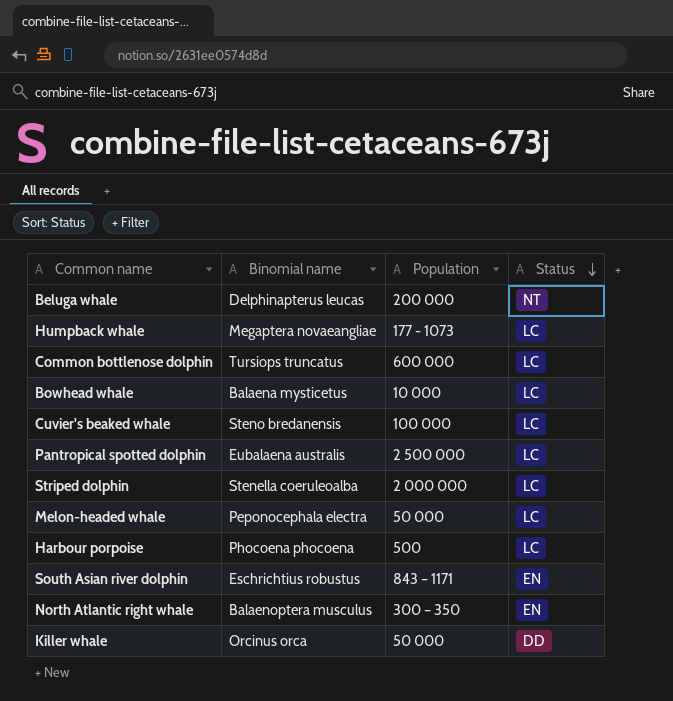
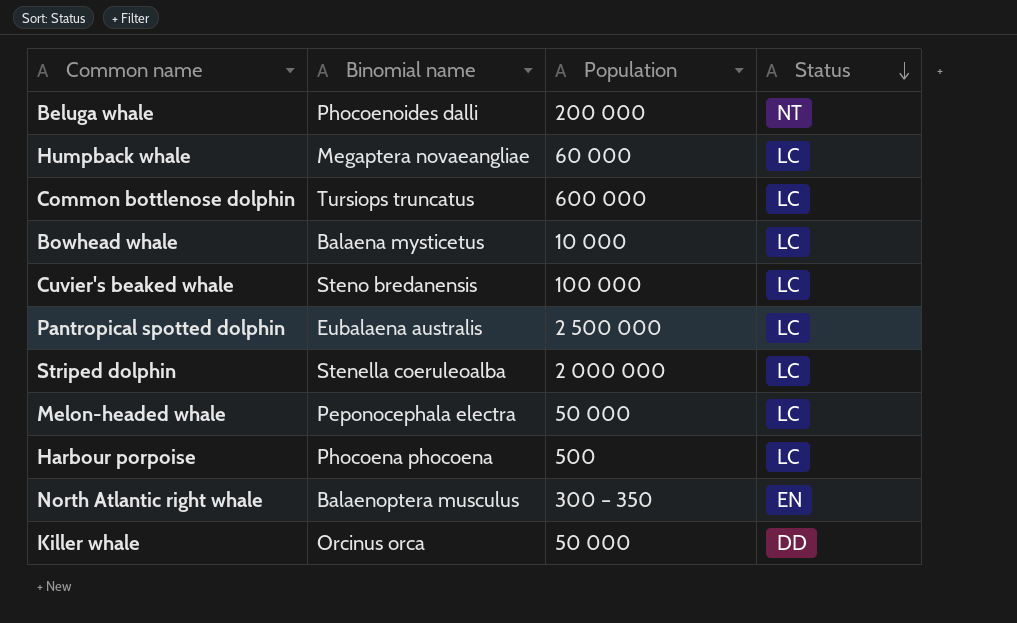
row South Asian river dolphin: Eschrichtius robustus | 843 – 1171 | EN -> none
Beluga whale | Binomial name: Delphinapterus leucas -> Phocoenoides dalli
Humpback whale | Population: 177 - 1073 -> 60 000

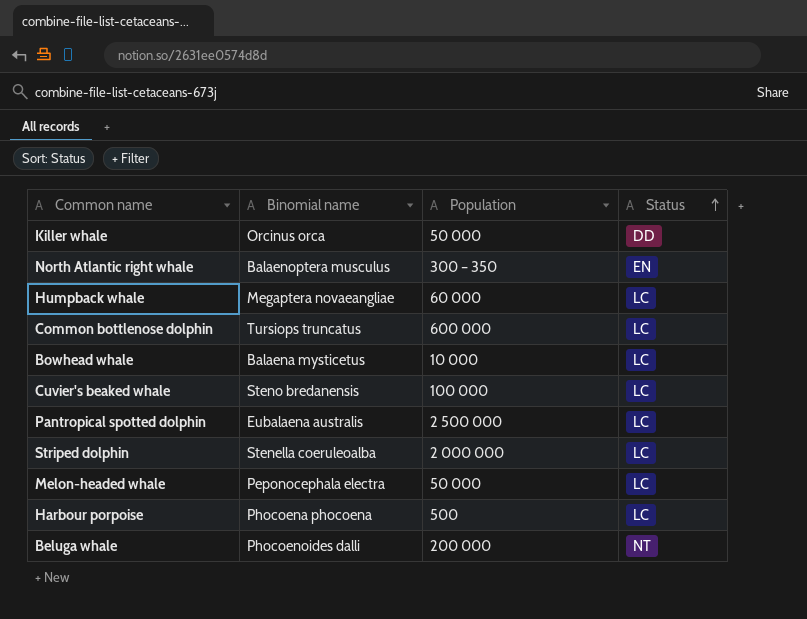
row order: Status descending -> Status ascending

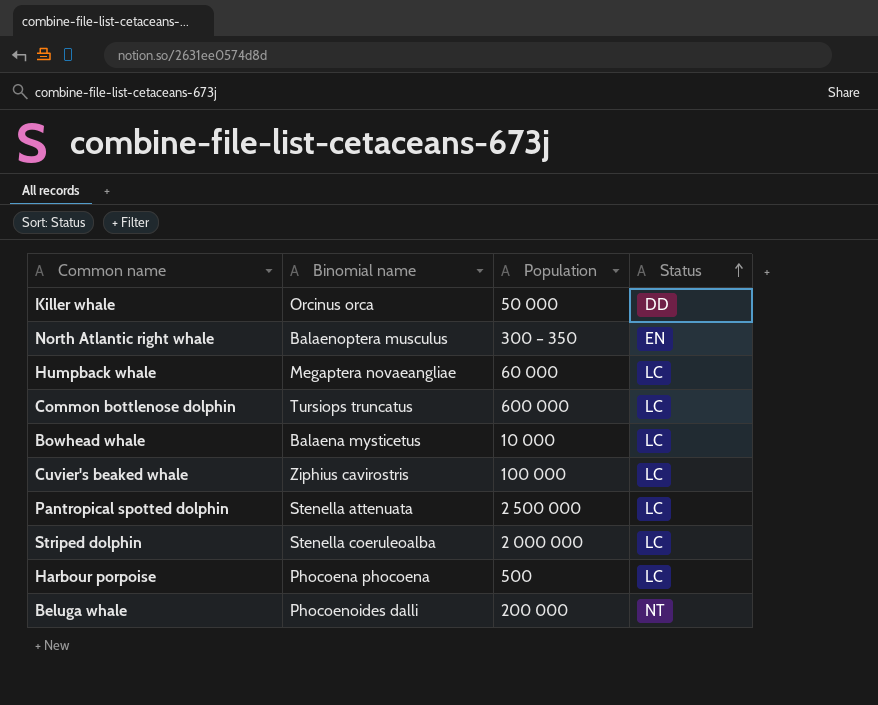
row Melon-headed whale: Peponocephala electra | 50 000 | LC -> none
Cuvier's beaked whale | Binomial name: Steno bredanensis -> Ziphius cavirostris
Pantropical spotted dolphin | Binomial name: Eubalaena australis -> Stenella attenuata

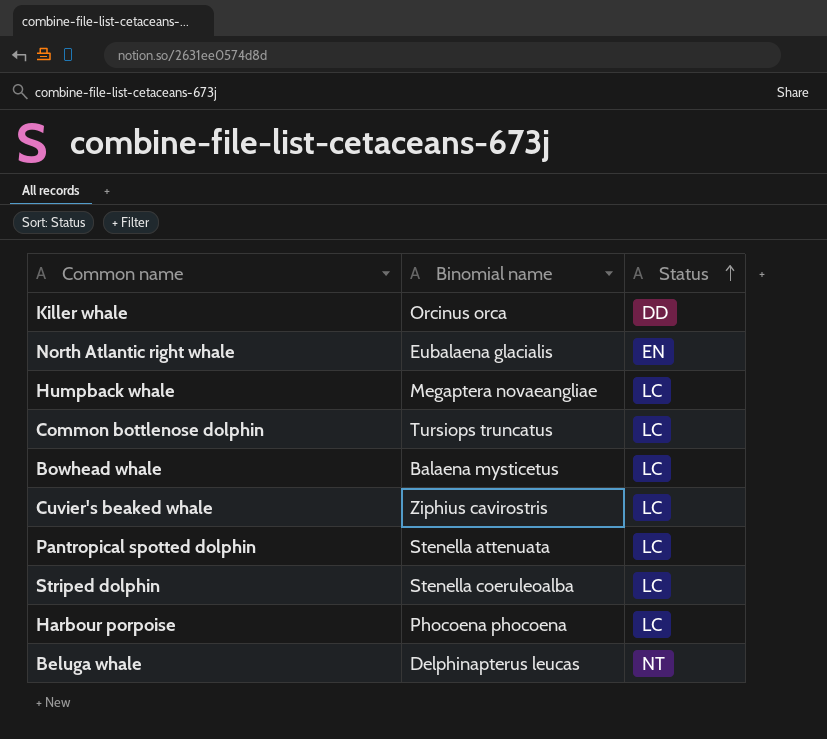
column Population | position: 3 -> none
North Atlantic right whale | Binomial name: Balaenoptera musculus -> Eubalaena glacialis
Beluga whale | Binomial name: Phocoenoides dalli -> Delphinapterus leucas

